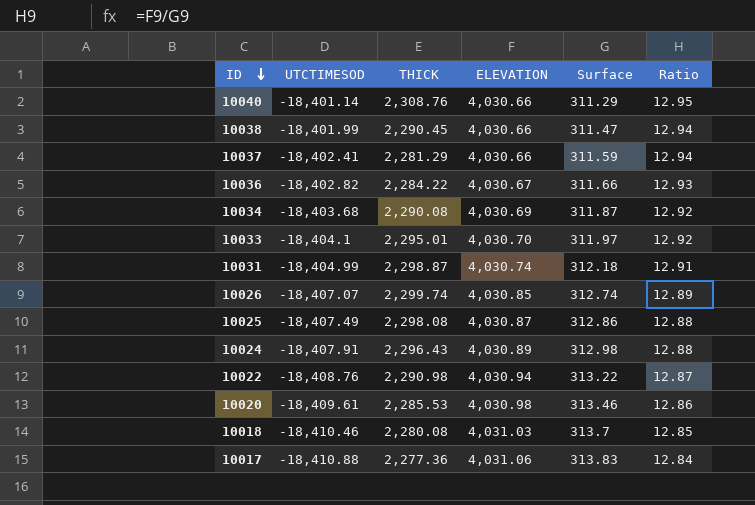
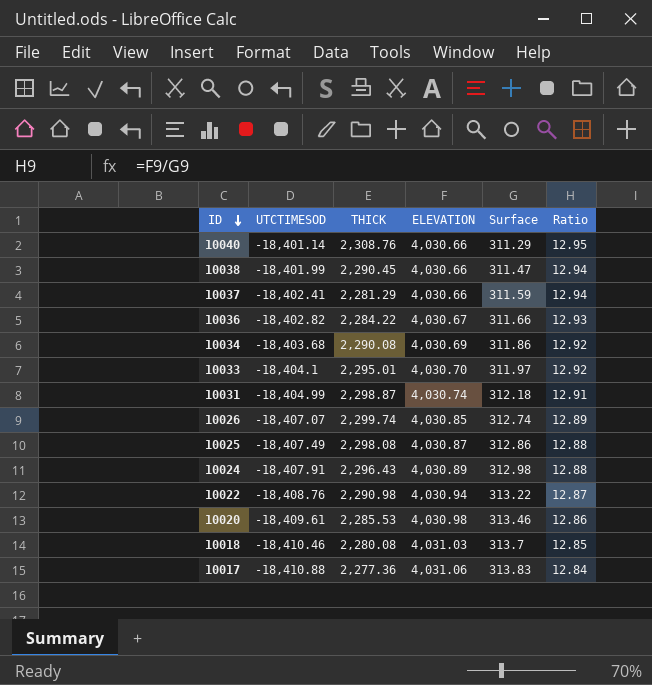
10034 | Surface: 311.87 -> 311.86

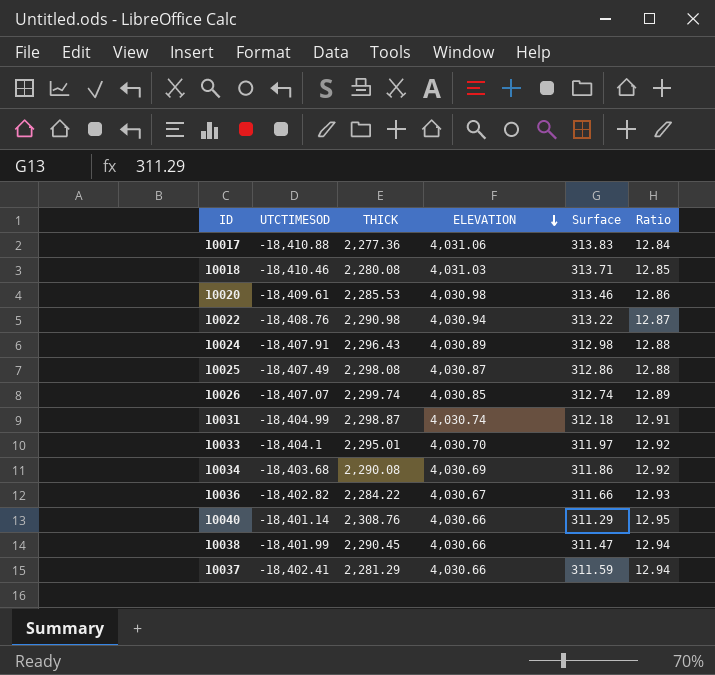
row order: ID descending -> ELEVATION descending
10018 | Surface: 313.7 -> 313.71

